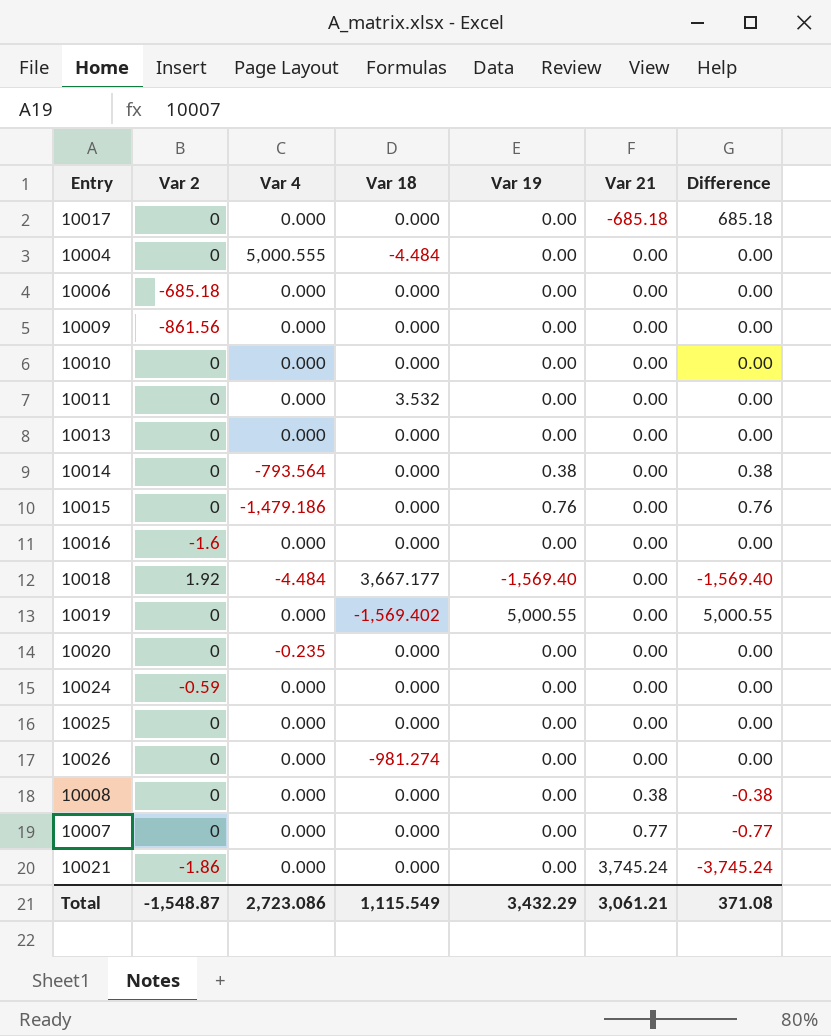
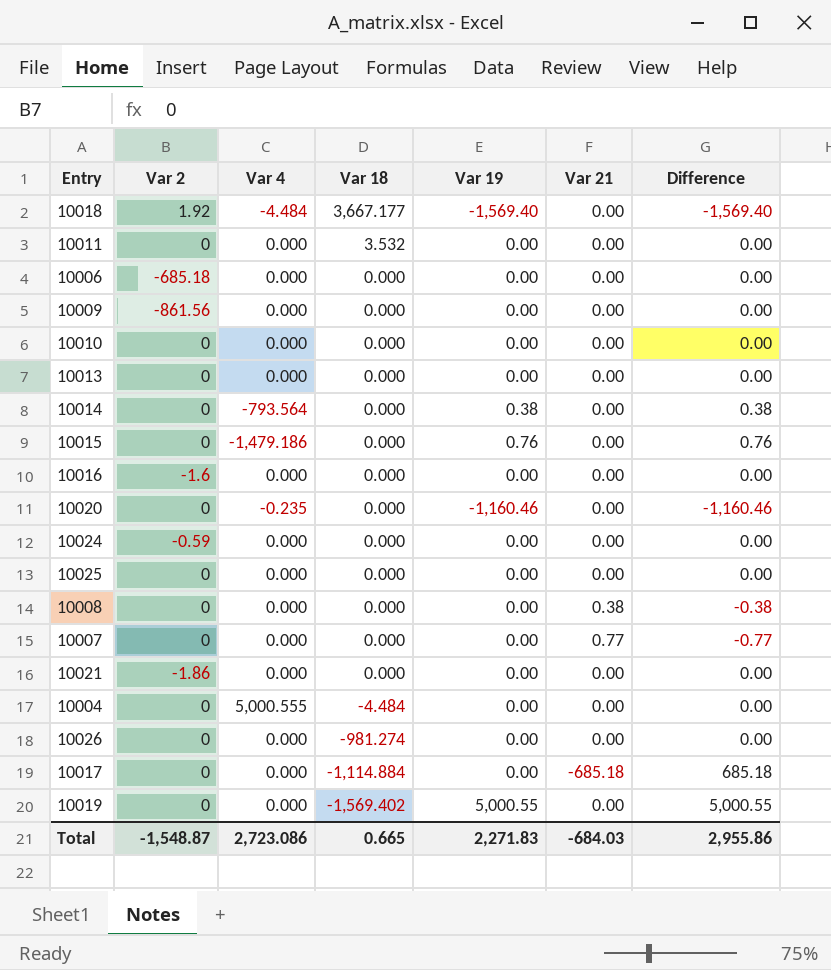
row order: Var 21 ascending -> Var 18 descending
10020 | Var 19: 0.00 -> -1,160.46
10020 | Difference: 0.00 -> -1,160.46
10021 | Var 21: 3,745.24 -> 0.00
10021 | Difference: -3,745.24 -> 0.00
10017 | Var 18: 0.000 -> -1,114.884
Total | Var 18: 1,115.549 -> 0.665
Total | Var 19: 3,432.29 -> 2,271.83
Total | Var 21: 3,061.21 -> -684.03
Total | Difference: 371.08 -> 2,955.86

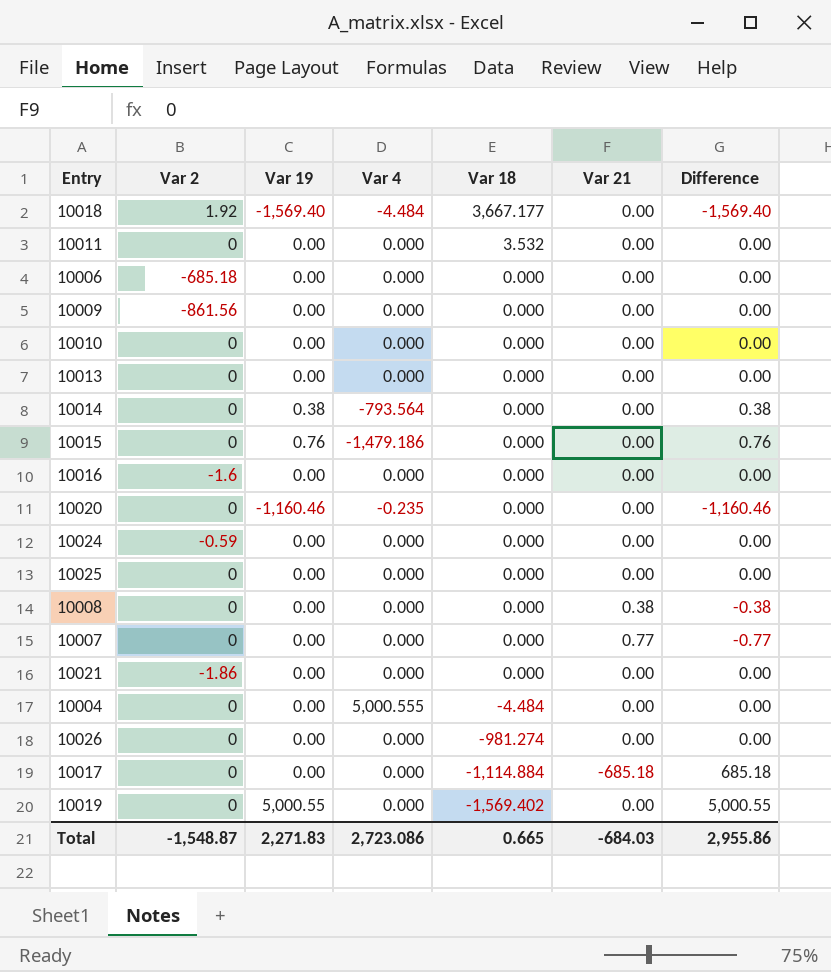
column Var 19 | position: 5 -> 3

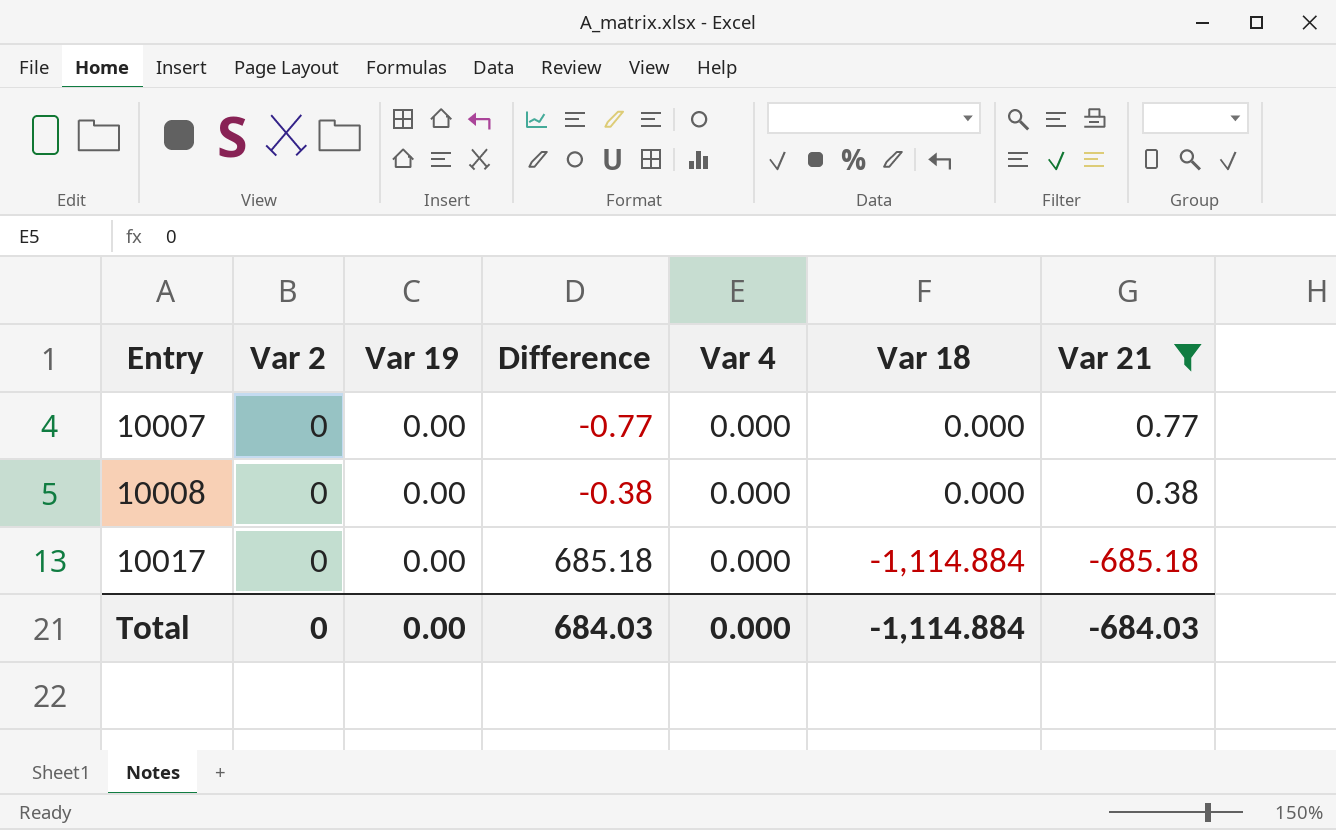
filter: none -> Var 21 != 0.00
row order: Var 18 descending -> Entry ascending
column Difference | position: 7 -> 4
Total | Var 2: -1,548.87 -> 0
Total | Var 19: 2,271.83 -> 0.00
Total | Difference: 2,955.86 -> 684.03
Total | Var 4: 2,723.086 -> 0.000
Total | Var 18: 0.665 -> -1,114.884

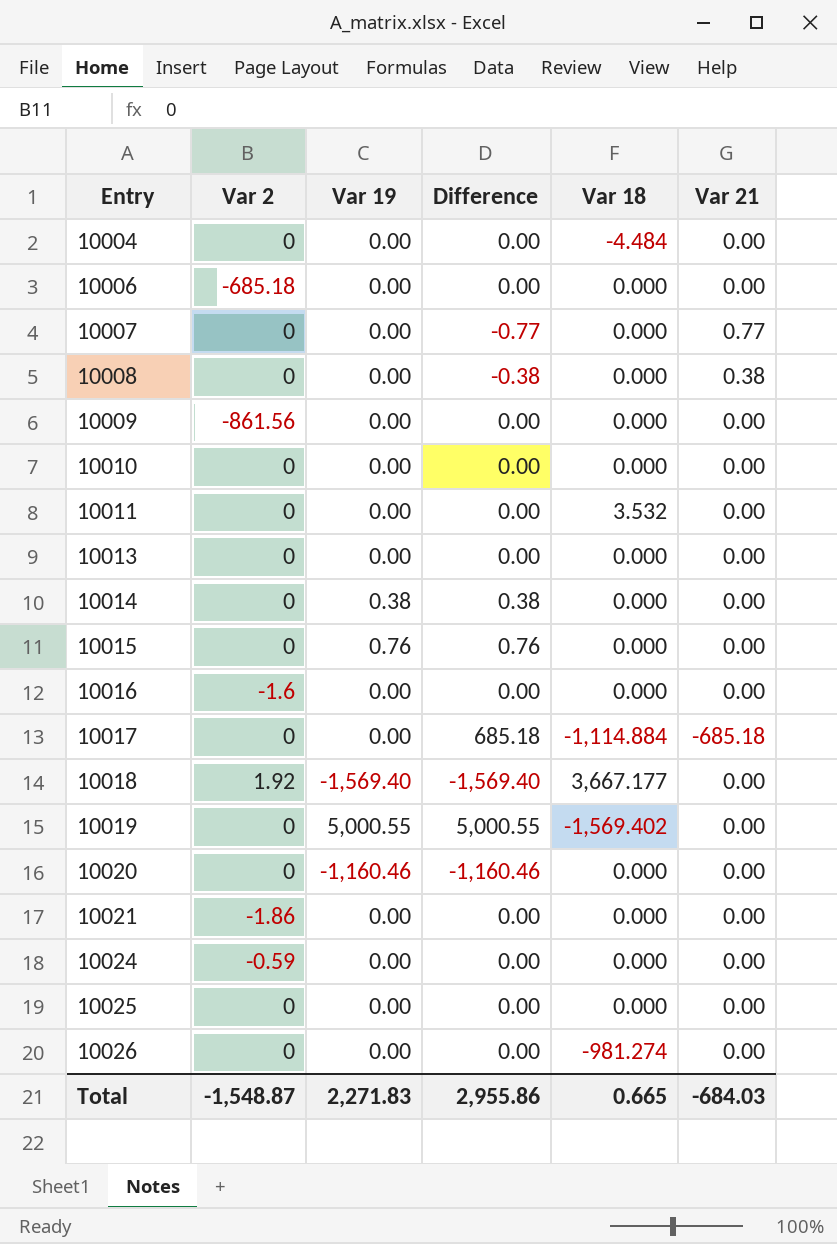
filter: Var 21 != 0.00 -> none
column Var 4 | position: 5 -> none
Total | Var 2: 0 -> -1,548.87
Total | Var 19: 0.00 -> 2,271.83
Total | Difference: 684.03 -> 2,955.86
Total | Var 18: -1,114.884 -> 0.665

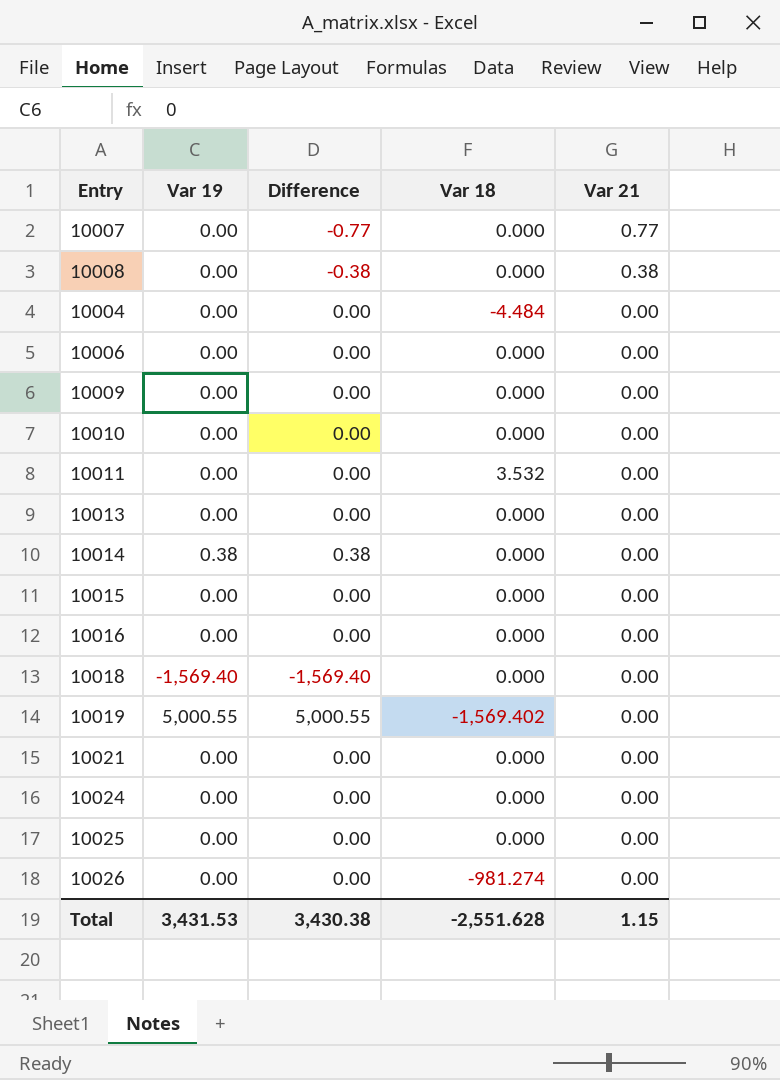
row order: Entry ascending -> Var 21 descending
column Var 2 | position: 2 -> none
row 10017: 0 | 0.00 | 685.18 | -1,114.884 | -685.18 -> none
row 10020: 0 | -1,160.46 | -1,160.46 | 0.000 | 0.00 -> none
10015 | Var 19: 0.76 -> 0.00
10015 | Difference: 0.76 -> 0.00
10018 | Var 18: 3,667.177 -> 0.000
Total | Var 19: 2,271.83 -> 3,431.53
Total | Difference: 2,955.86 -> 3,430.38
Total | Var 18: 0.665 -> -2,551.628
Total | Var 21: -684.03 -> 1.15

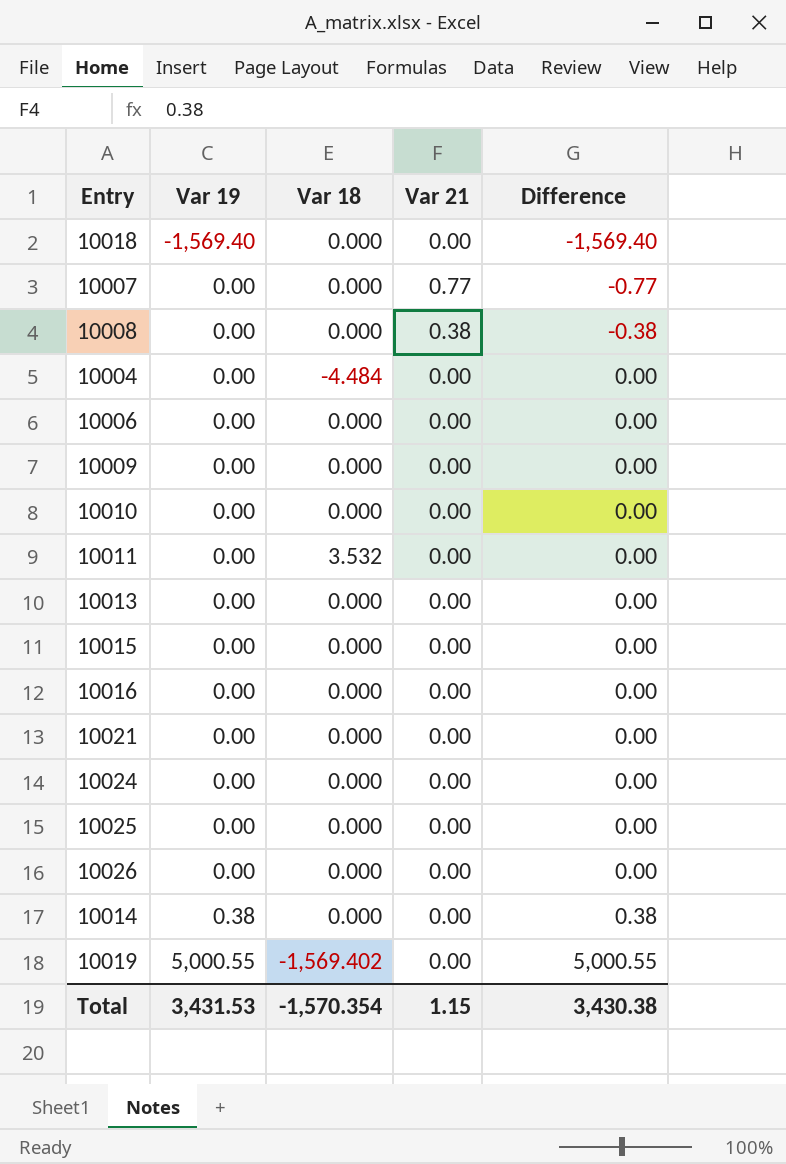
row order: Var 21 descending -> Var 19 ascending
column Difference | position: 3 -> 5
10026 | Var 18: -981.274 -> 0.000
Total | Var 18: -2,551.628 -> -1,570.354

